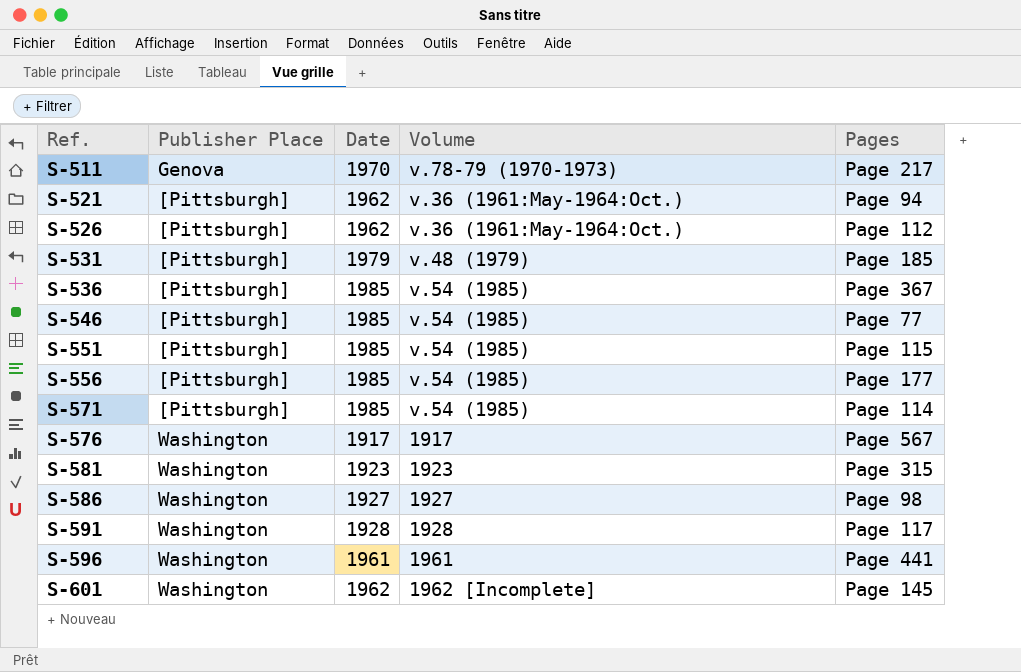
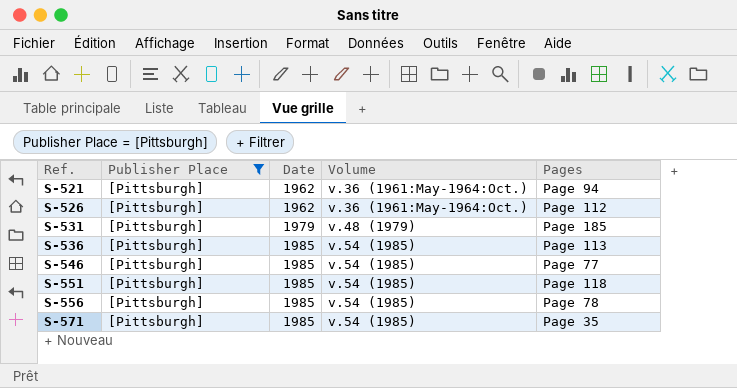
filter: none -> Publisher Place = [Pittsburgh]
S-536 | Pages: Page 367 -> Page 113
S-551 | Pages: Page 115 -> Page 118
S-556 | Pages: Page 177 -> Page 78
S-571 | Pages: Page 114 -> Page 35

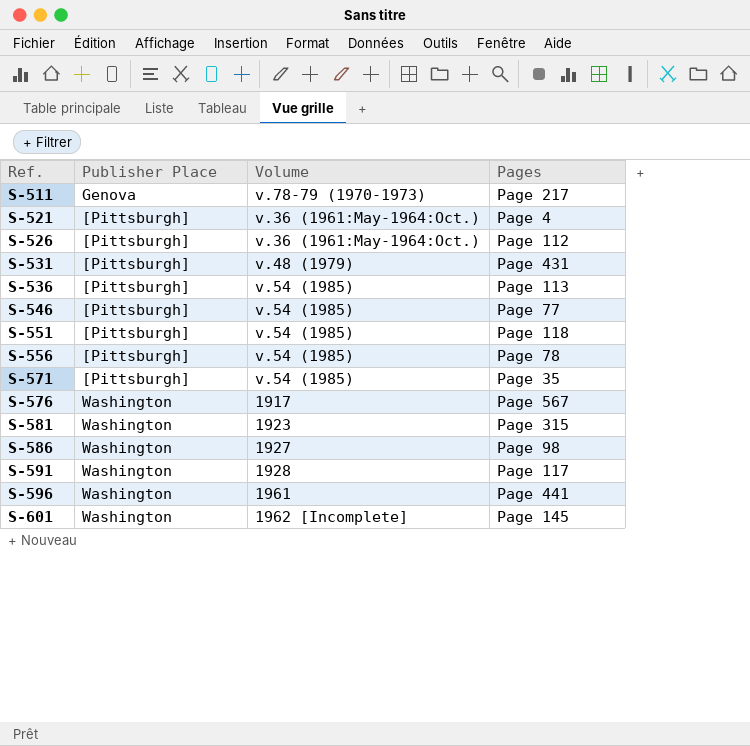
filter: Publisher Place = [Pittsburgh] -> none
column Date | position: 3 -> none
S-521 | Pages: Page 94 -> Page 4
S-531 | Pages: Page 185 -> Page 431

